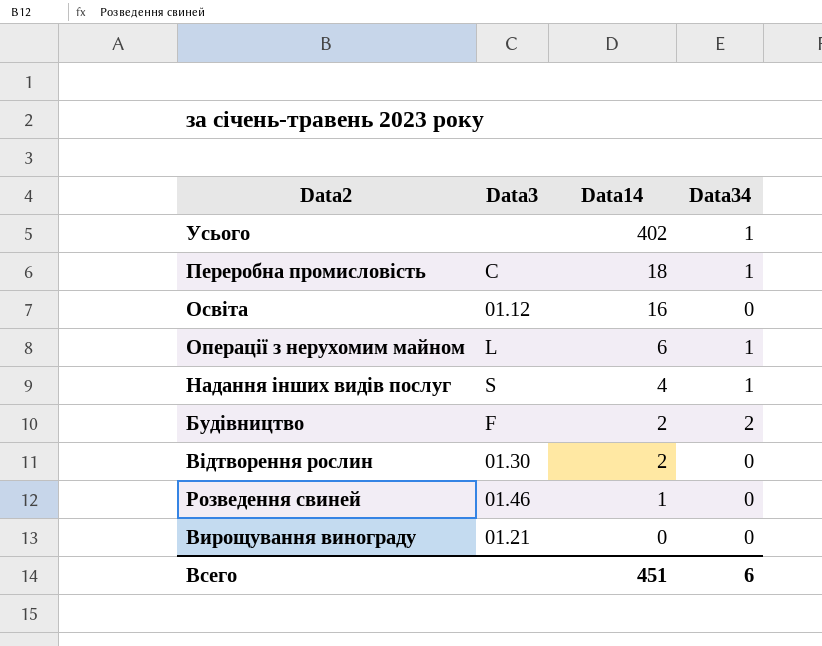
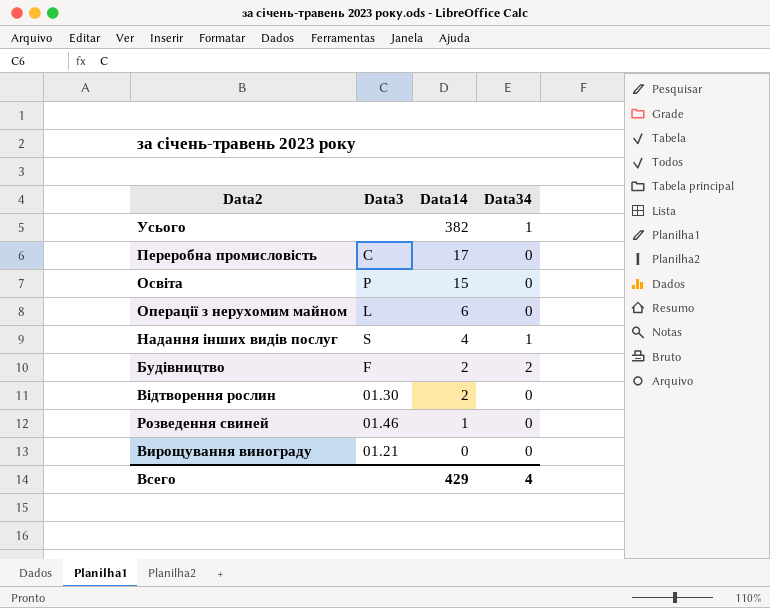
Усього | Data14: 402 -> 382
Переробна промисловість | Data14: 18 -> 17
Переробна промисловість | Data34: 1 -> 0
Освіта | Data3: 01.12 -> P
Освіта | Data14: 16 -> 15
Операції з нерухомим майном | Data34: 1 -> 0
Всего | Data14: 451 -> 429
Всего | Data34: 6 -> 4

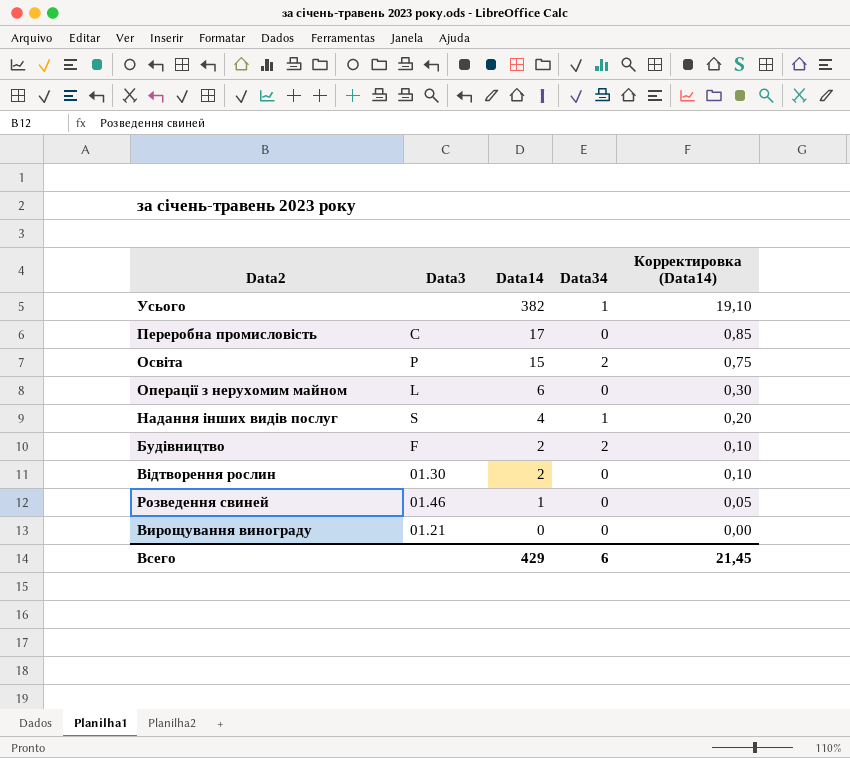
column Корректировка (Data14) | formula: none -> [Data14] * 0,05
Освіта | Data34: 0 -> 2
Всего | Data34: 4 -> 6

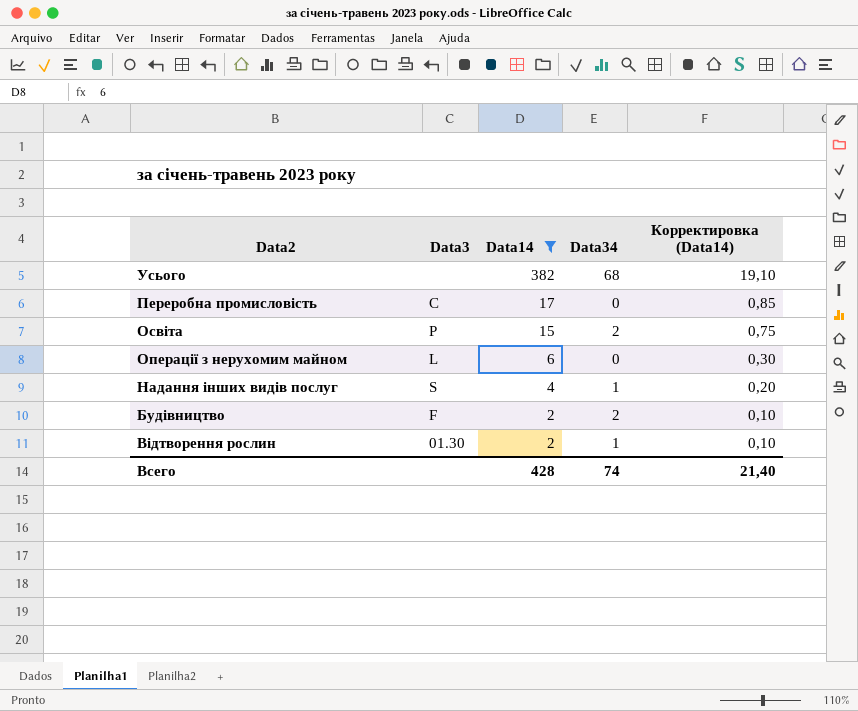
filter: none -> Data14 >= 2
Усього | Data34: 1 -> 68
Відтворення рослин | Data34: 0 -> 1
Всего | Data14: 429 -> 428
Всего | Data34: 6 -> 74
Всего | Корректировка (Data14): 21,45 -> 21,40

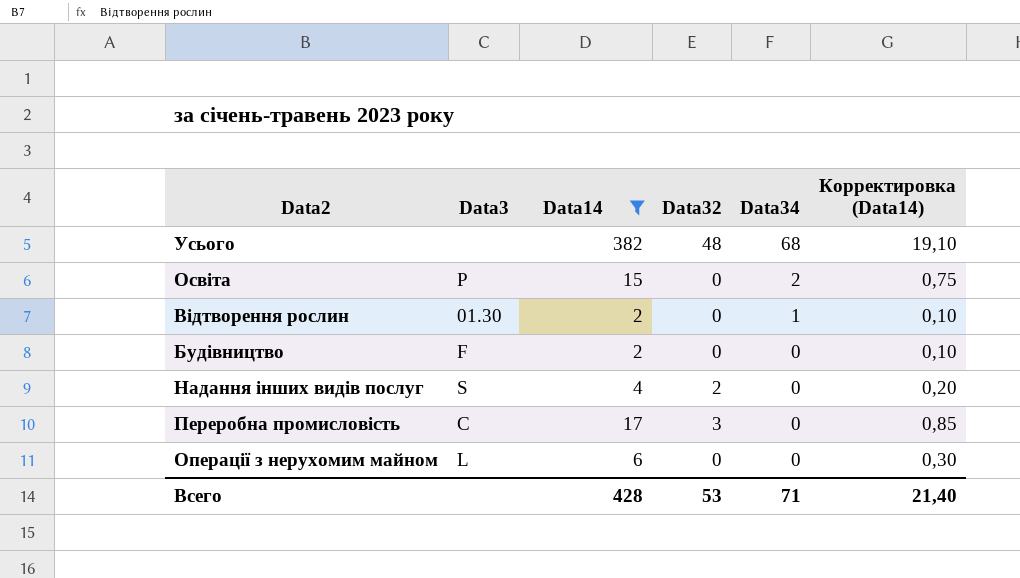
row order: Data14 descending -> Data34 descending
column Data32 | position: none -> 4
Будівництво | Data34: 2 -> 0
Надання інших видів послуг | Data34: 1 -> 0
Всего | Data34: 74 -> 71

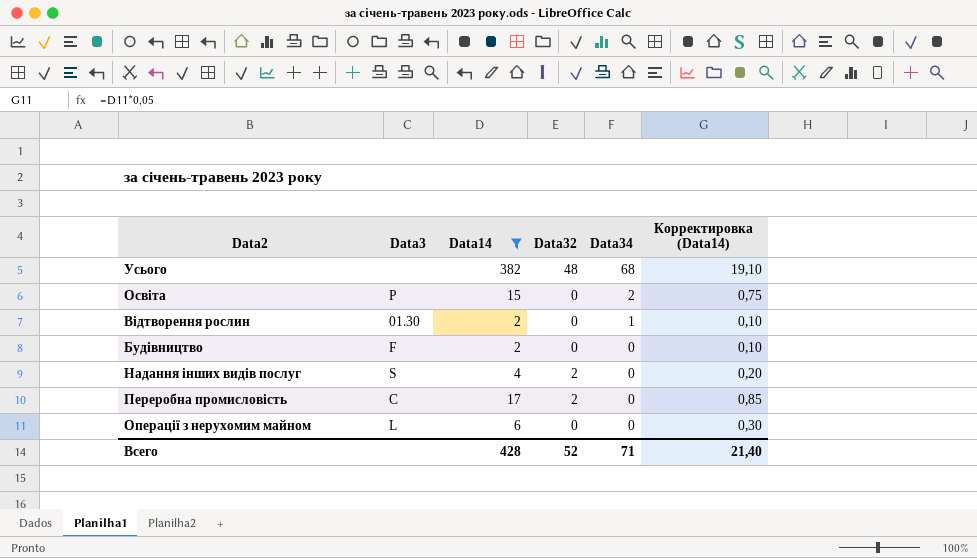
Переробна промисловість | Data32: 3 -> 2
Всего | Data32: 53 -> 52

